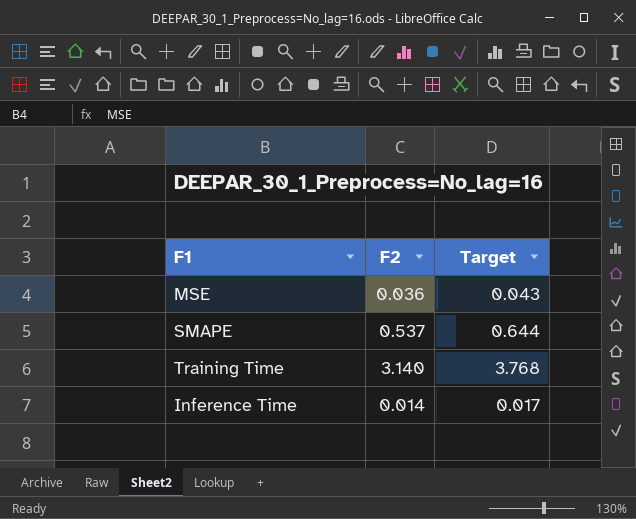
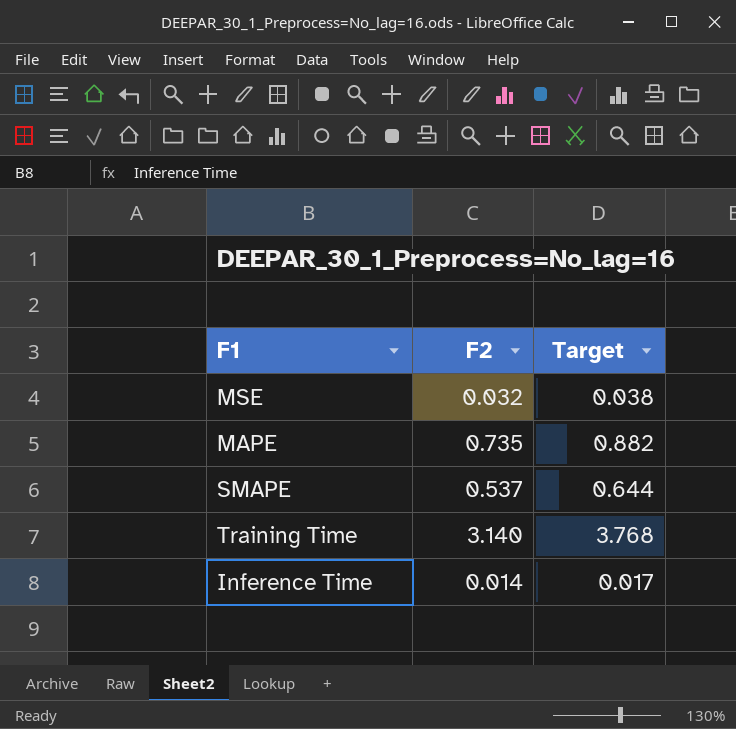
MSE | F2: 0.036 -> 0.032
MSE | Target: 0.043 -> 0.038
row MAPE: none -> 0.735 | 0.882

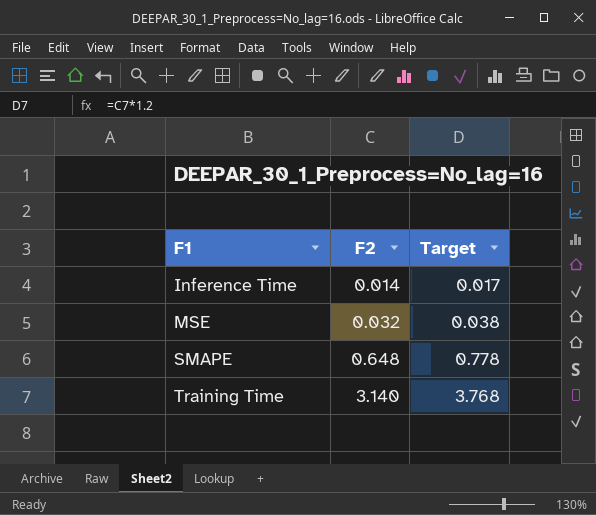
row order: none -> F1 ascending
row MAPE: 0.735 | 0.882 -> none
SMAPE | F2: 0.537 -> 0.648
SMAPE | Target: 0.644 -> 0.778

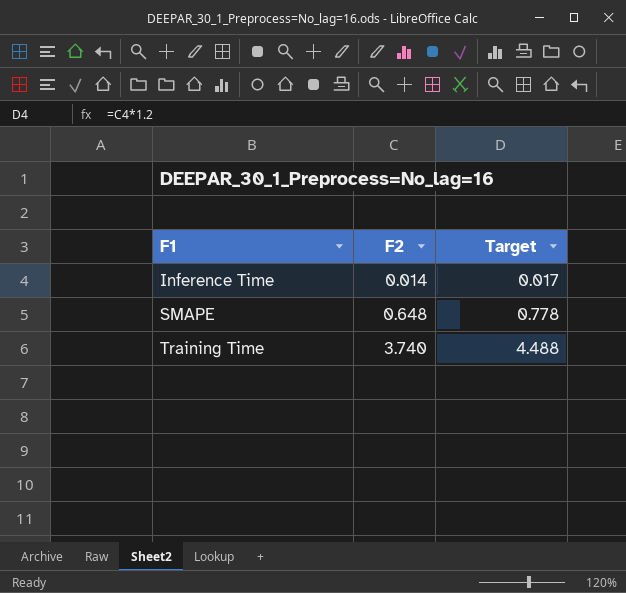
row MSE: 0.032 | 0.038 -> none
Training Time | F2: 3.140 -> 3.740
Training Time | Target: 3.768 -> 4.488

